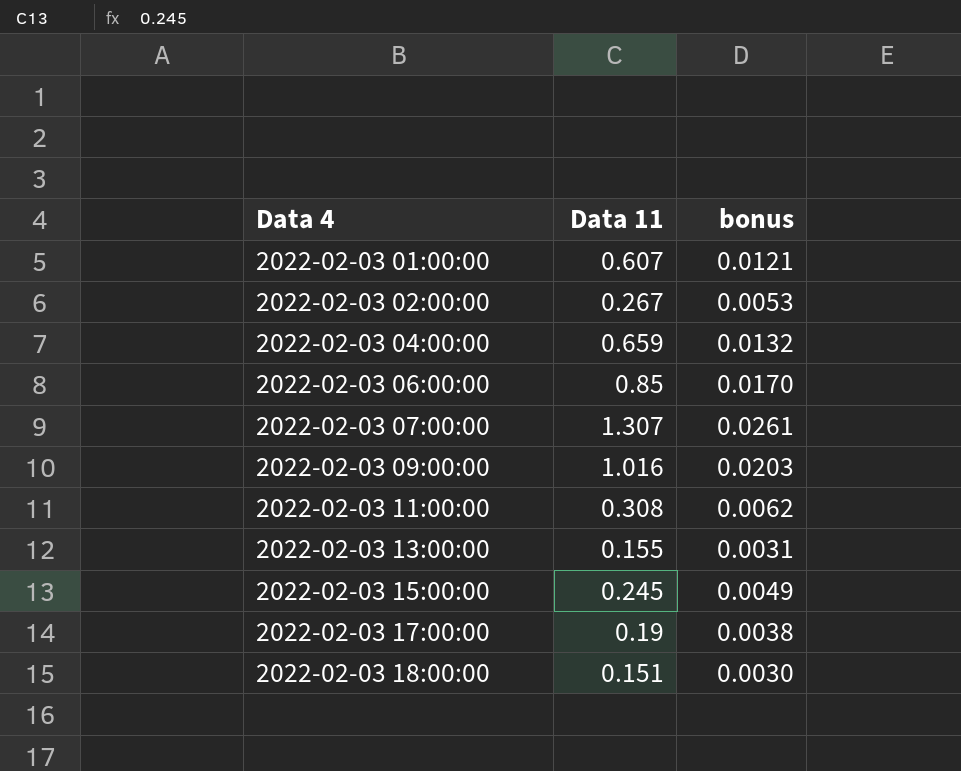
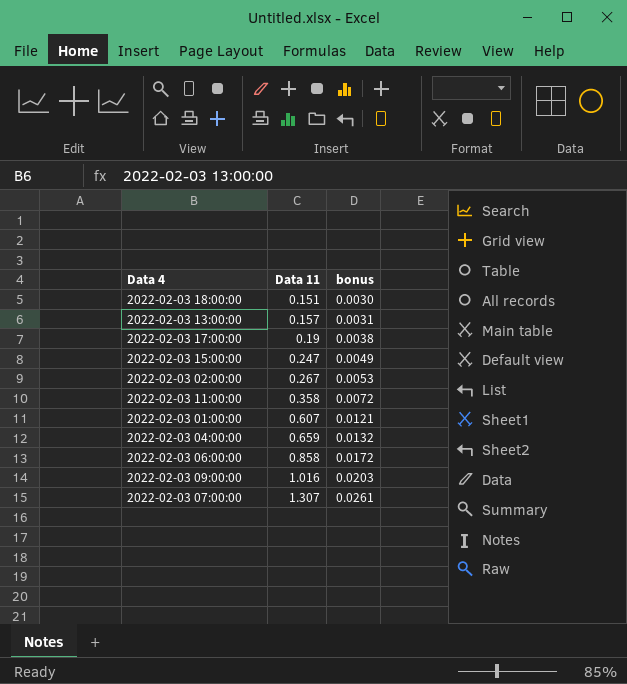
row order: Data 4 ascending -> Data 11 ascending
2022-02-03 13:00:00 | Data 11: 0.155 -> 0.157
2022-02-03 15:00:00 | Data 11: 0.245 -> 0.247
2022-02-03 11:00:00 | Data 11: 0.308 -> 0.358
2022-02-03 11:00:00 | bonus: 0.0062 -> 0.0072
2022-02-03 06:00:00 | Data 11: 0.85 -> 0.858
2022-02-03 06:00:00 | bonus: 0.0170 -> 0.0172

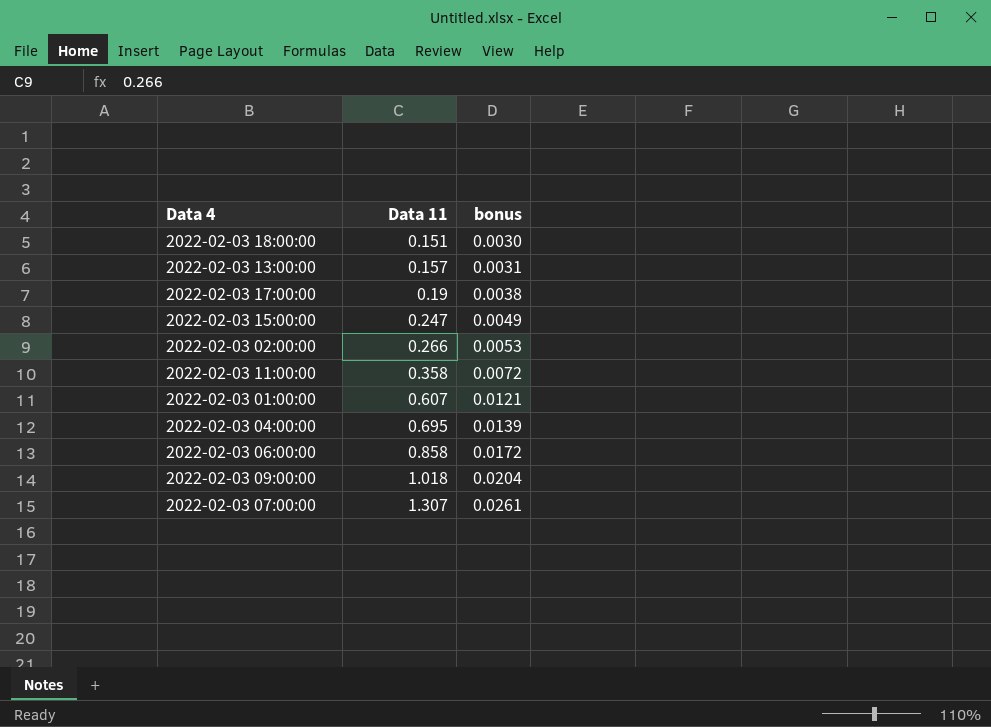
2022-02-03 02:00:00 | Data 11: 0.267 -> 0.266
2022-02-03 04:00:00 | Data 11: 0.659 -> 0.695
2022-02-03 04:00:00 | bonus: 0.0132 -> 0.0139
2022-02-03 09:00:00 | Data 11: 1.016 -> 1.018
2022-02-03 09:00:00 | bonus: 0.0203 -> 0.0204

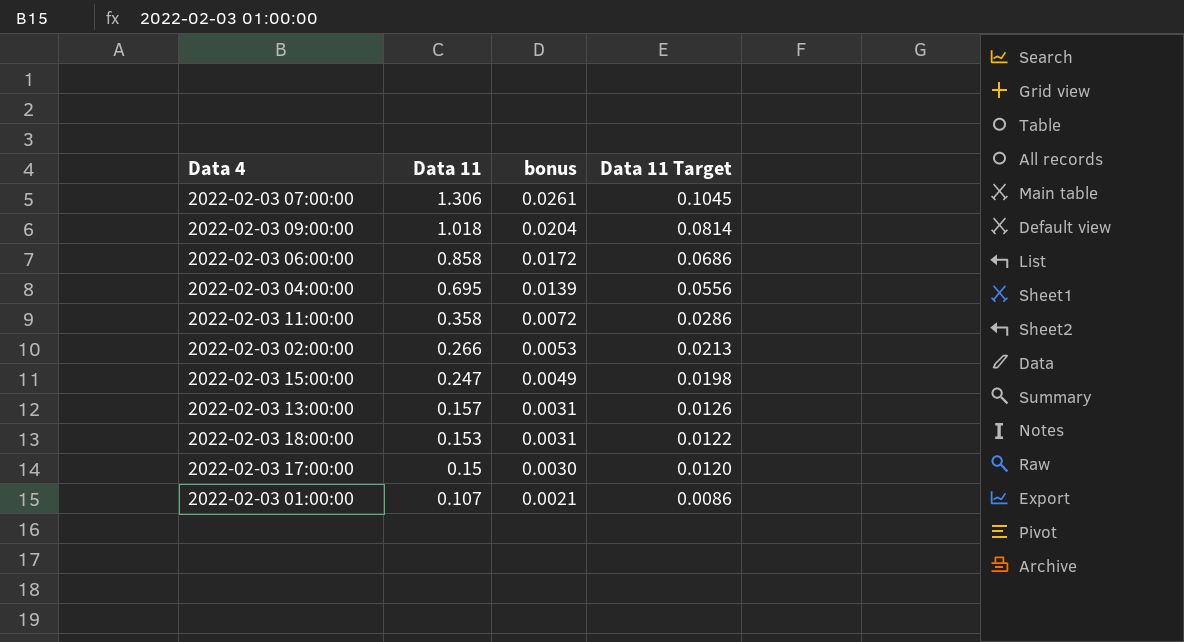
row order: Data 11 ascending -> Data 11 descending
column Data 11 Target | formula: none -> [Data 11] * 0.08
2022-02-03 07:00:00 | Data 11: 1.307 -> 1.306
2022-02-03 18:00:00 | Data 11: 0.151 -> 0.153
2022-02-03 18:00:00 | bonus: 0.0030 -> 0.0031
2022-02-03 17:00:00 | Data 11: 0.19 -> 0.15
2022-02-03 17:00:00 | bonus: 0.0038 -> 0.0030
2022-02-03 01:00:00 | Data 11: 0.607 -> 0.107
2022-02-03 01:00:00 | bonus: 0.0121 -> 0.0021

